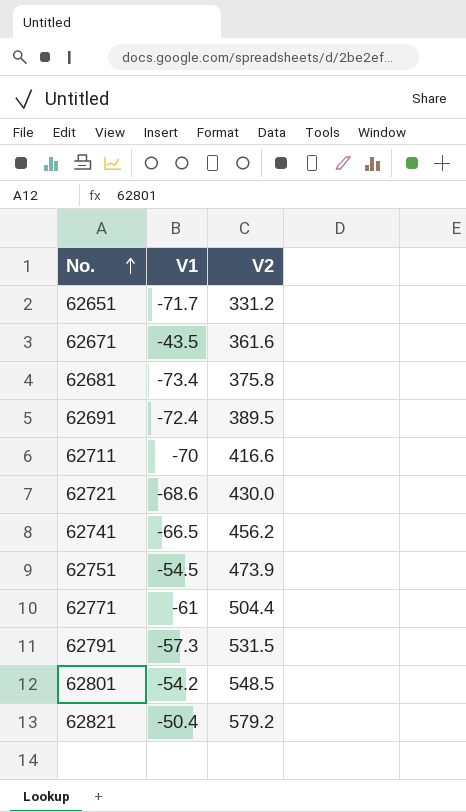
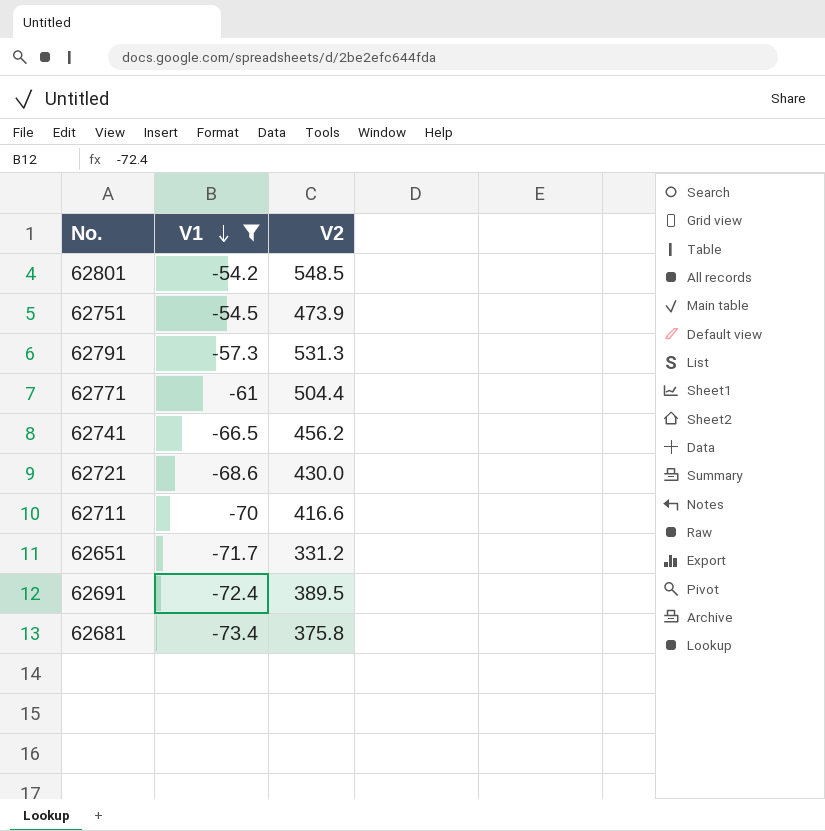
filter: none -> V1 <= -54.2
row order: No. ascending -> V1 descending
62791 | V2: 531.5 -> 531.3

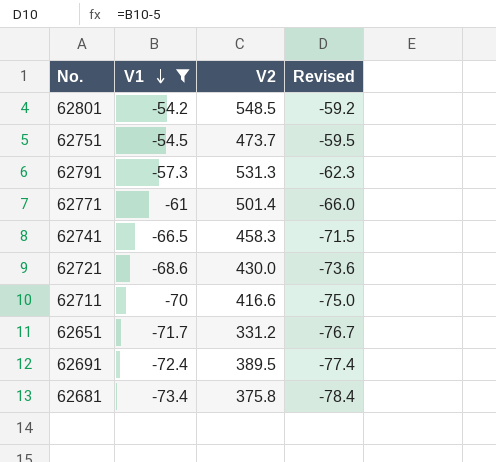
column Revised | formula: none -> [V1] - 5
62751 | V2: 473.9 -> 473.7
62771 | V2: 504.4 -> 501.4
62741 | V2: 456.2 -> 458.3

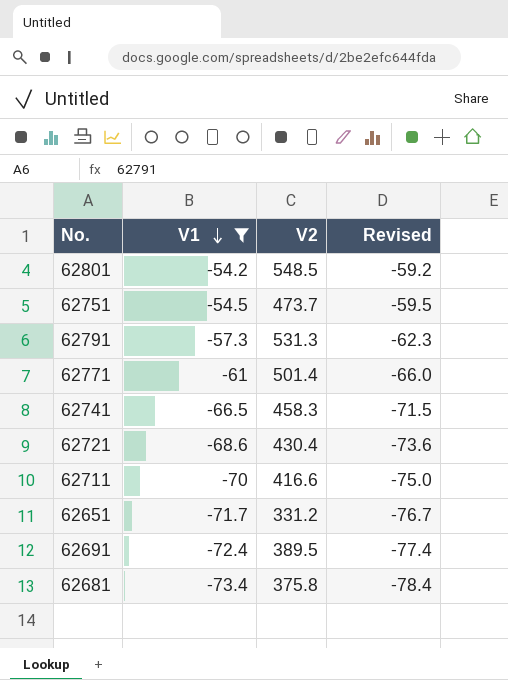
62721 | V2: 430.0 -> 430.4

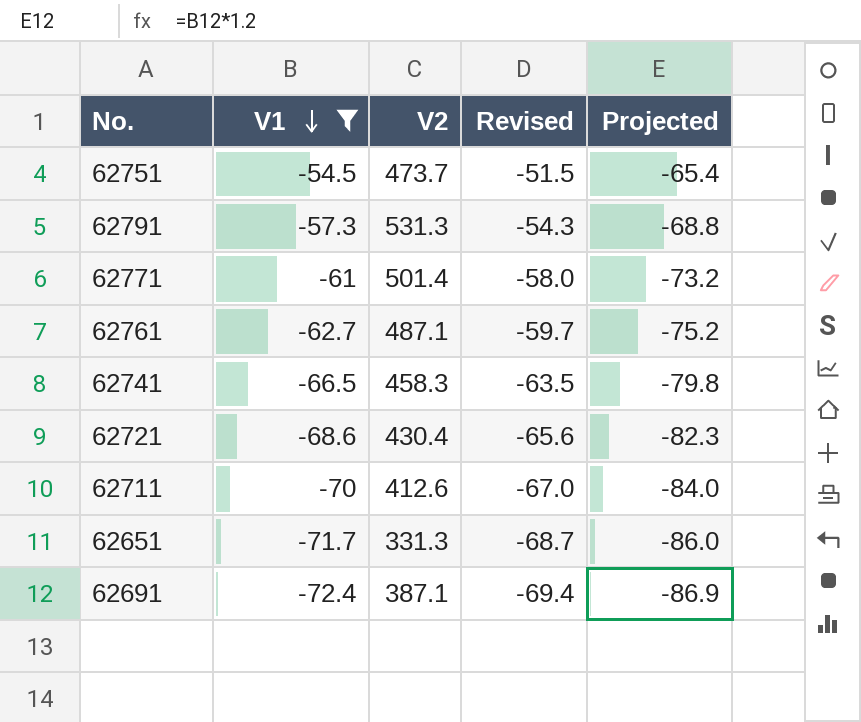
column Revised | formula: [V1] - 5 -> [V1] + 3
column Projected | formula: none -> [V1] * 1.2
row 62801: -54.2 | 548.5 | -59.2 -> none
row 62681: -73.4 | 375.8 | -78.4 -> none
row 62761: none -> -62.7 | 487.1 | -59.7 | -75.2
62711 | V2: 416.6 -> 412.6
62651 | V2: 331.2 -> 331.3
62691 | V2: 389.5 -> 387.1

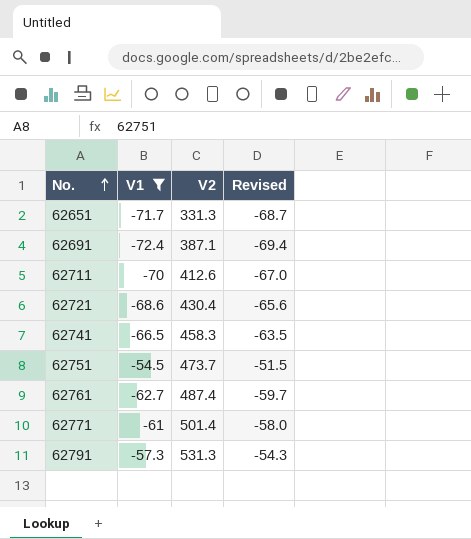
row order: V1 descending -> No. ascending
column Projected | formula: [V1] * 1.2 -> none
62761 | V2: 487.1 -> 487.4

